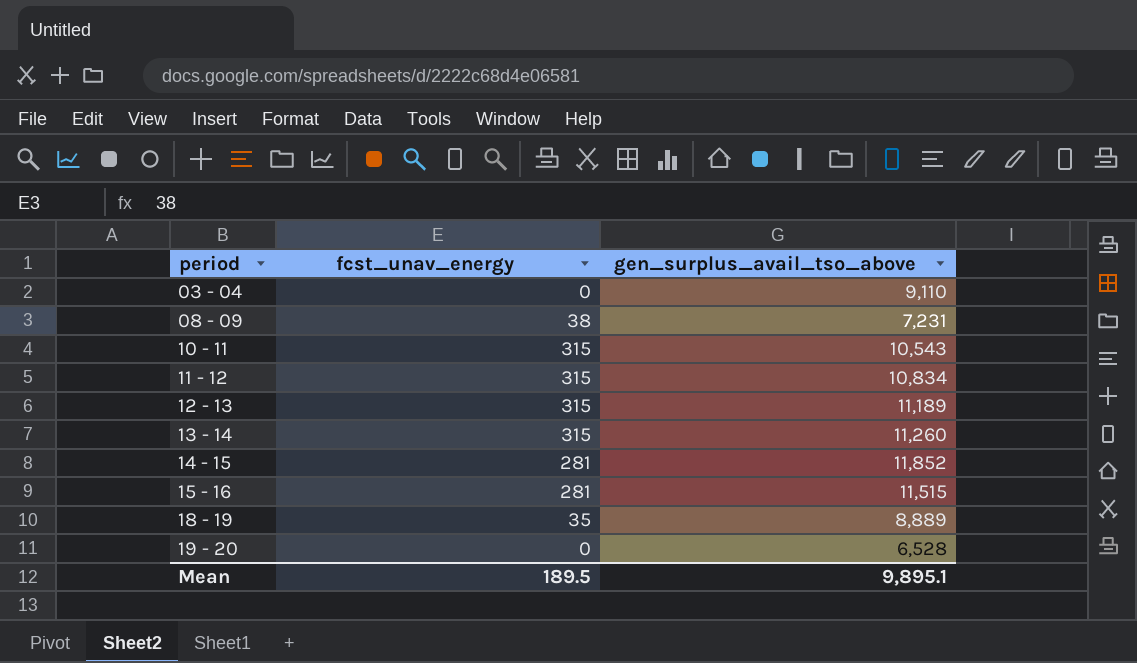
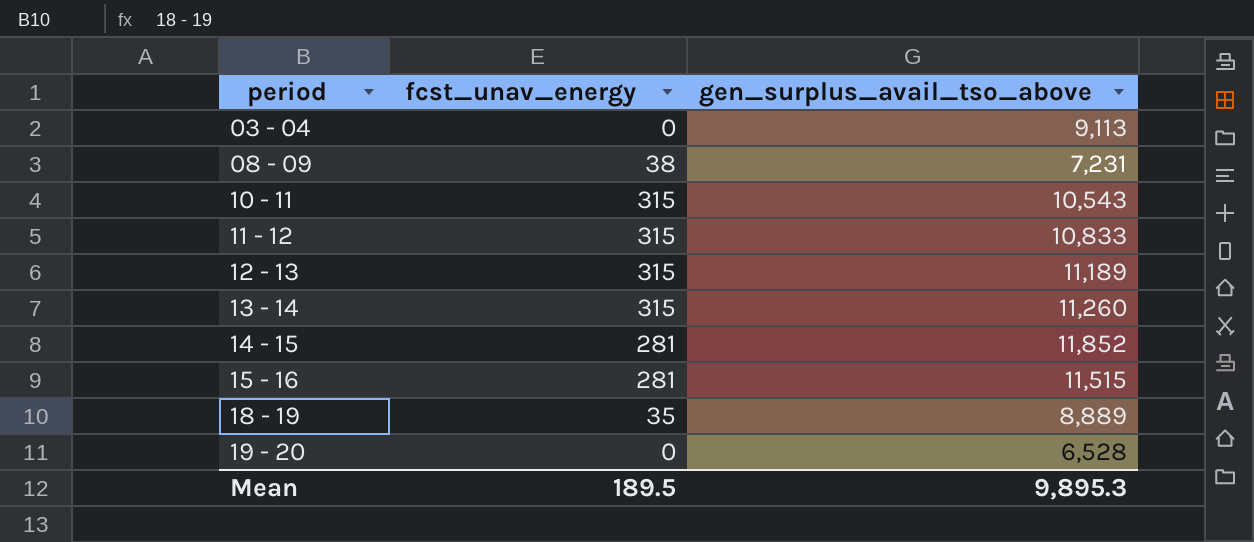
03 - 04 | gen_surplus_avail_tso_above: 9,110 -> 9,113
11 - 12 | gen_surplus_avail_tso_above: 10,834 -> 10,833
Mean | gen_surplus_avail_tso_above: 9,895.1 -> 9,895.3

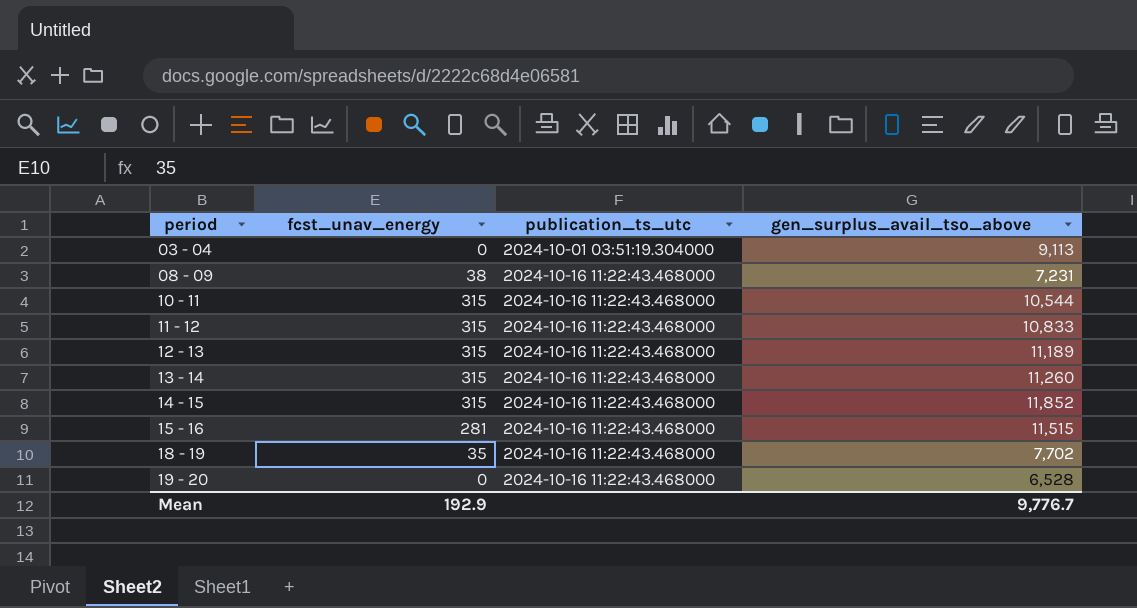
column publication_ts_utc | position: none -> 3
10 - 11 | gen_surplus_avail_tso_above: 10,543 -> 10,544
14 - 15 | fcst_unav_energy: 281 -> 315
18 - 19 | gen_surplus_avail_tso_above: 8,889 -> 7,702
Mean | fcst_unav_energy: 189.5 -> 192.9
Mean | gen_surplus_avail_tso_above: 9,895.3 -> 9,776.7

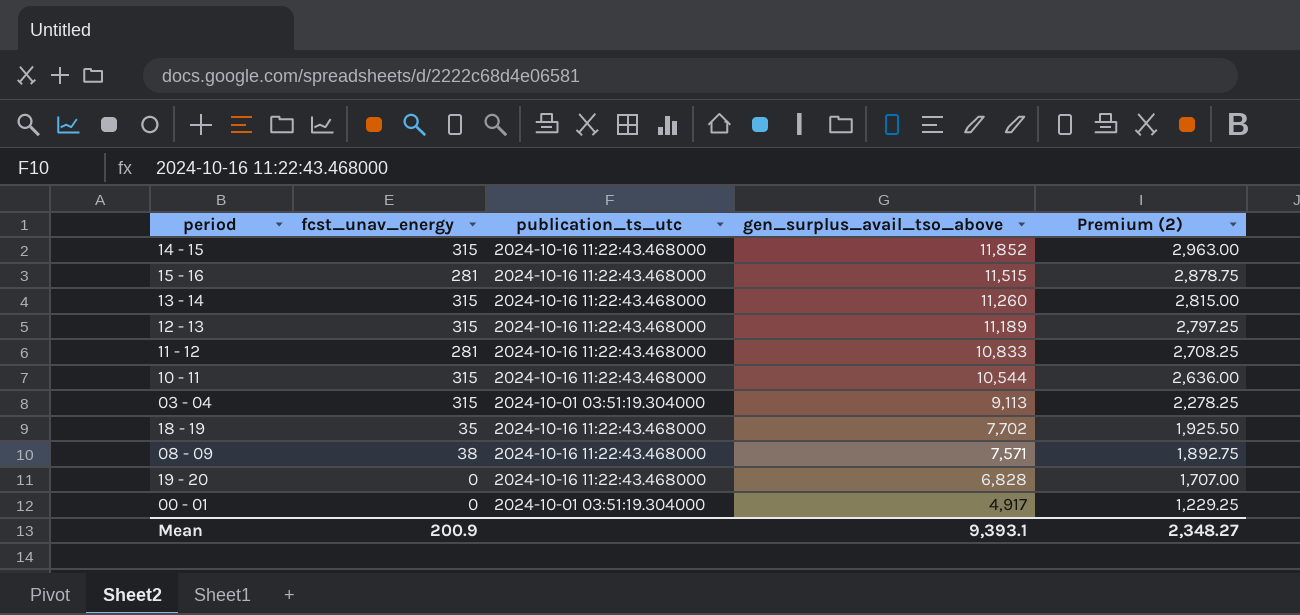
row order: period ascending -> gen_surplus_avail_tso_above descending
column Premium (2) | formula: none -> [gen_surplus_avail_tso_above] * 0.25
11 - 12 | fcst_unav_energy: 315 -> 281
03 - 04 | fcst_unav_energy: 0 -> 315
08 - 09 | gen_surplus_avail_tso_above: 7,231 -> 7,571
19 - 20 | gen_surplus_avail_tso_above: 6,528 -> 6,828
row 00 - 01: none -> 0 | 2024-10-01 03:51:19.304000 | 4,917 | 1,229.25
Mean | fcst_unav_energy: 192.9 -> 200.9
Mean | gen_surplus_avail_tso_above: 9,776.7 -> 9,393.1

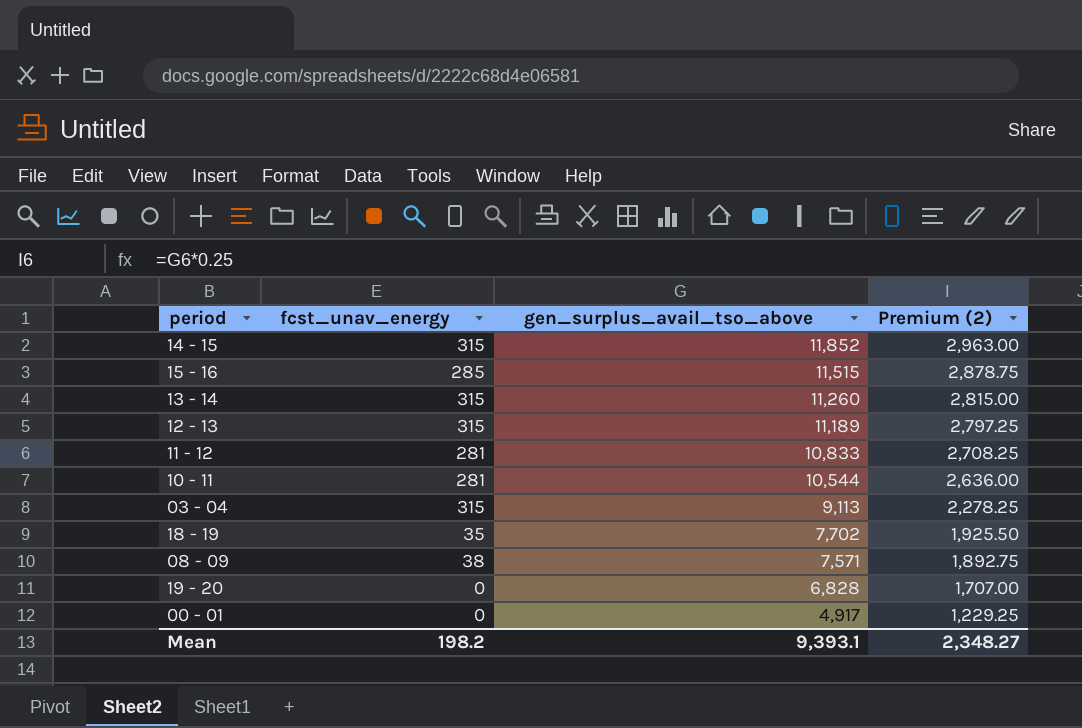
column publication_ts_utc | position: 3 -> none
15 - 16 | fcst_unav_energy: 281 -> 285
10 - 11 | fcst_unav_energy: 315 -> 281
Mean | fcst_unav_energy: 200.9 -> 198.2

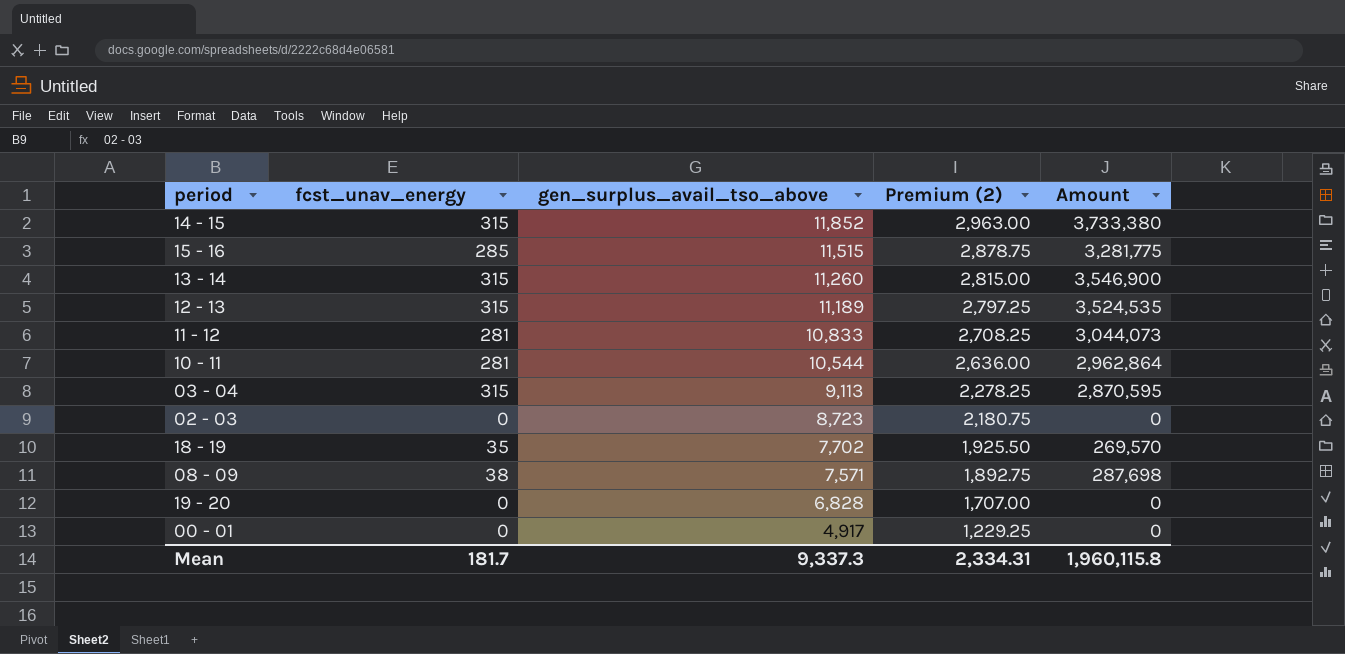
column Amount | formula: none -> [fcst_unav_energy] * [gen_surplus_avail_tso_above]
row 02 - 03: none -> 0 | 8,723 | 2,180.75 | 0
Mean | fcst_unav_energy: 198.2 -> 181.7
Mean | gen_surplus_avail_tso_above: 9,393.1 -> 9,337.3
Mean | Premium (2): 2,348.27 -> 2,334.31

